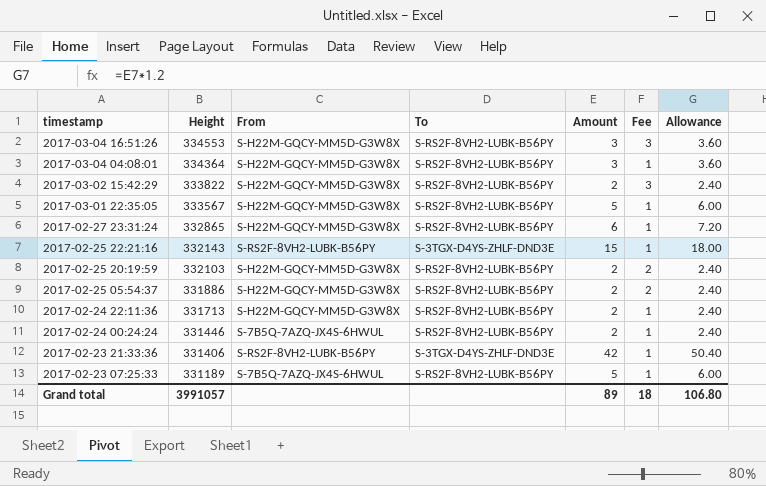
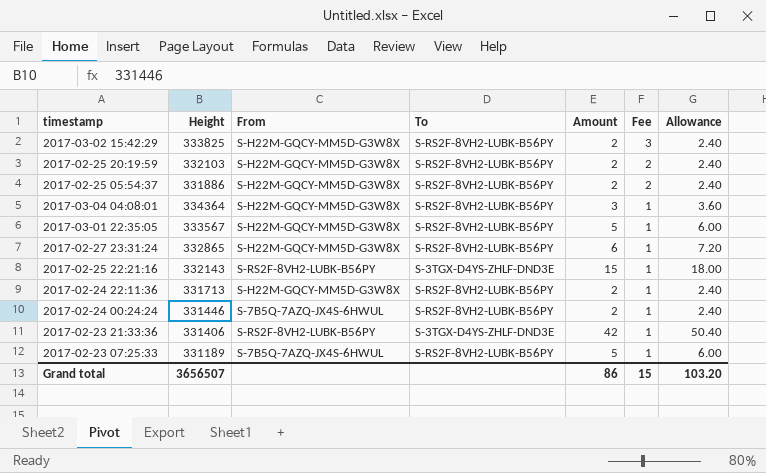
row order: timestamp descending -> Fee descending
row 2017-03-04 16:51:26: 334553 | S-H22M-GQCY-MM5D-G3W8X | S-RS2F-8VH2-LUBK-B56PY | 3 | 3 | 3.60 -> none
2017-03-02 15:42:29 | Height: 333822 -> 333825
Grand total | Height: 3991057 -> 3656507
Grand total | Amount: 89 -> 86
Grand total | Fee: 18 -> 15
Grand total | Allowance: 106.80 -> 103.20

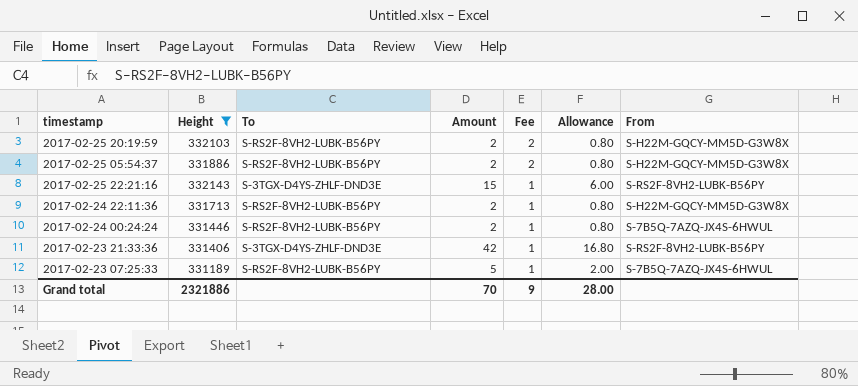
filter: none -> Height <= 332143
column Allowance | formula: [Amount] * 1.2 -> [Amount] * 0.4
column From | position: 3 -> 7
Grand total | Height: 3656507 -> 2321886
Grand total | Amount: 86 -> 70
Grand total | Fee: 15 -> 9
Grand total | Allowance: 103.20 -> 28.00

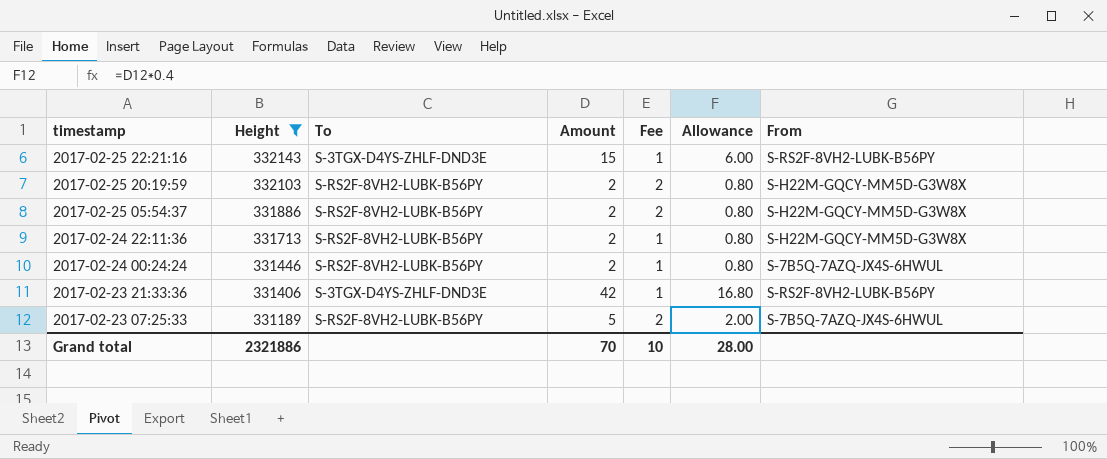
row order: Fee descending -> timestamp descending
2017-02-23 07:25:33 | Fee: 1 -> 2
Grand total | Fee: 9 -> 10

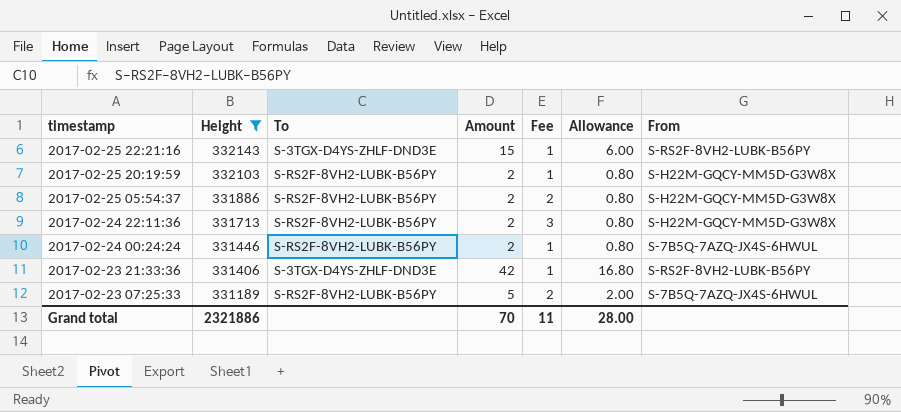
2017-02-25 20:19:59 | Fee: 2 -> 1
2017-02-24 22:11:36 | Fee: 1 -> 3
Grand total | Fee: 10 -> 11

